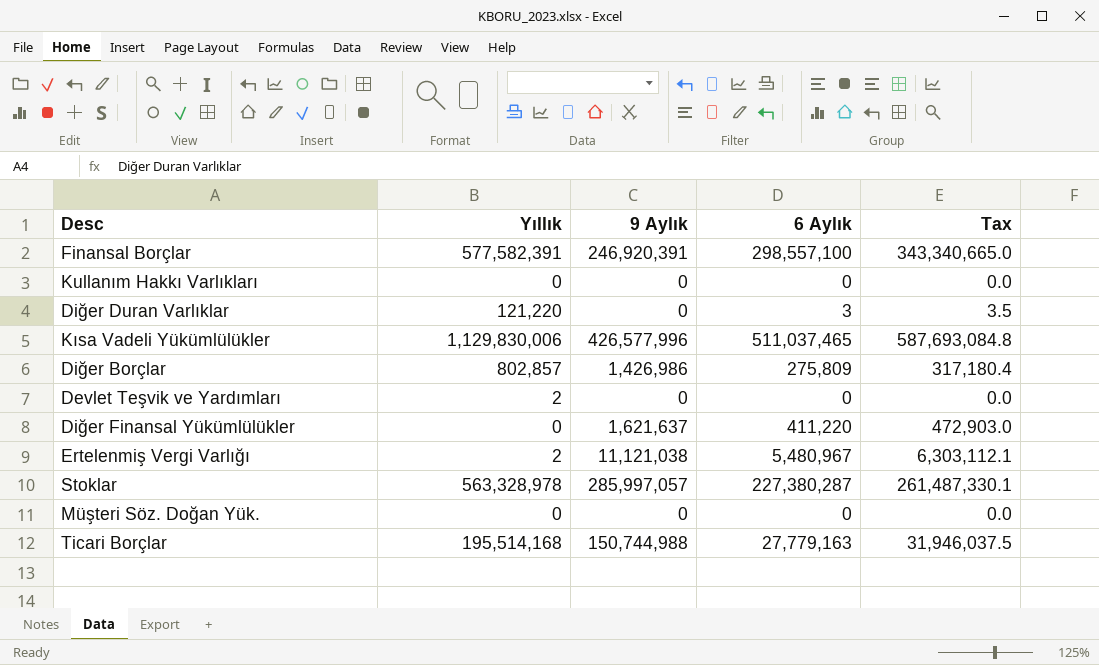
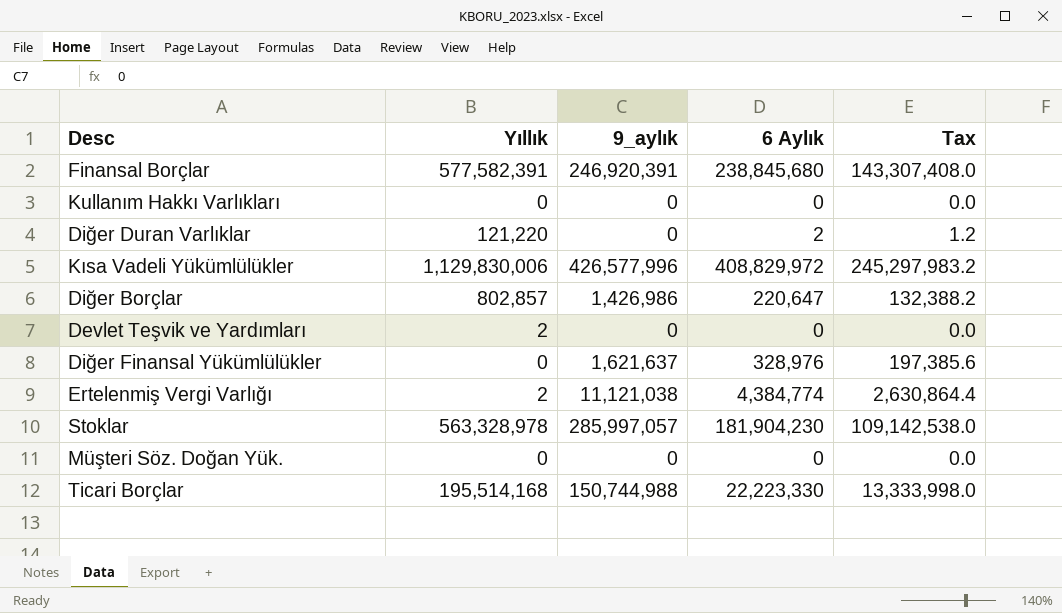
column name: 9 Aylık -> 9_aylık
column Tax | formula: [6 Aylık] * 1.15 -> [6 Aylık] * 0.6
Finansal Borçlar | 6 Aylık: 298,557,100 -> 238,845,680
Diğer Duran Varlıklar | 6 Aylık: 3 -> 2
Kısa Vadeli Yükümlülükler | 6 Aylık: 511,037,465 -> 408,829,972
Diğer Borçlar | 6 Aylık: 275,809 -> 220,647
Diğer Finansal Yükümlülükler | 6 Aylık: 411,220 -> 328,976
Ertelenmiş Vergi Varlığı | 6 Aylık: 5,480,967 -> 4,384,774
Stoklar | 6 Aylık: 227,380,287 -> 181,904,230
Ticari Borçlar | 6 Aylık: 27,779,163 -> 22,223,330

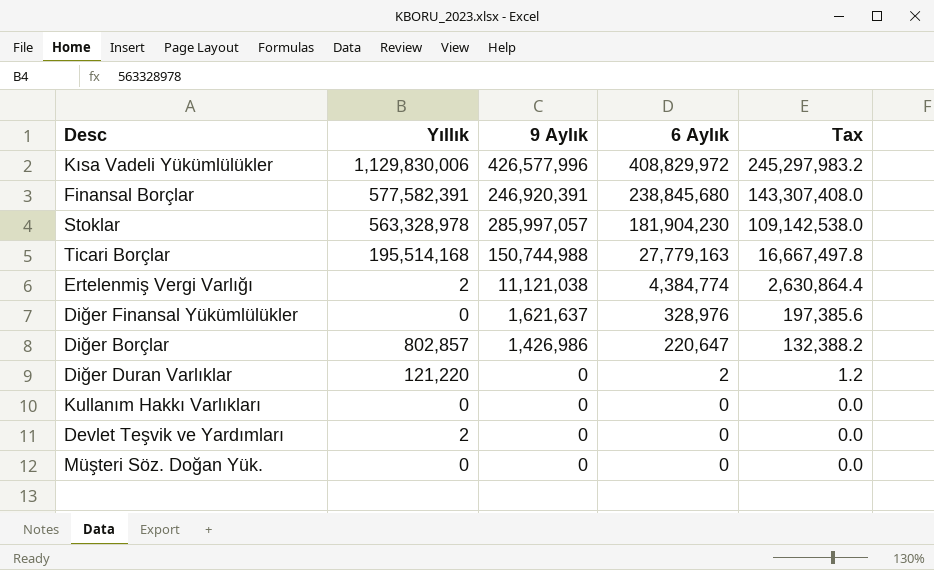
row order: none -> 6 Aylık descending
column name: 9_aylık -> 9 Aylık
Ticari Borçlar | 6 Aylık: 22,223,330 -> 27,779,163
Ticari Borçlar | Tax: 13,333,998.0 -> 16,667,497.8

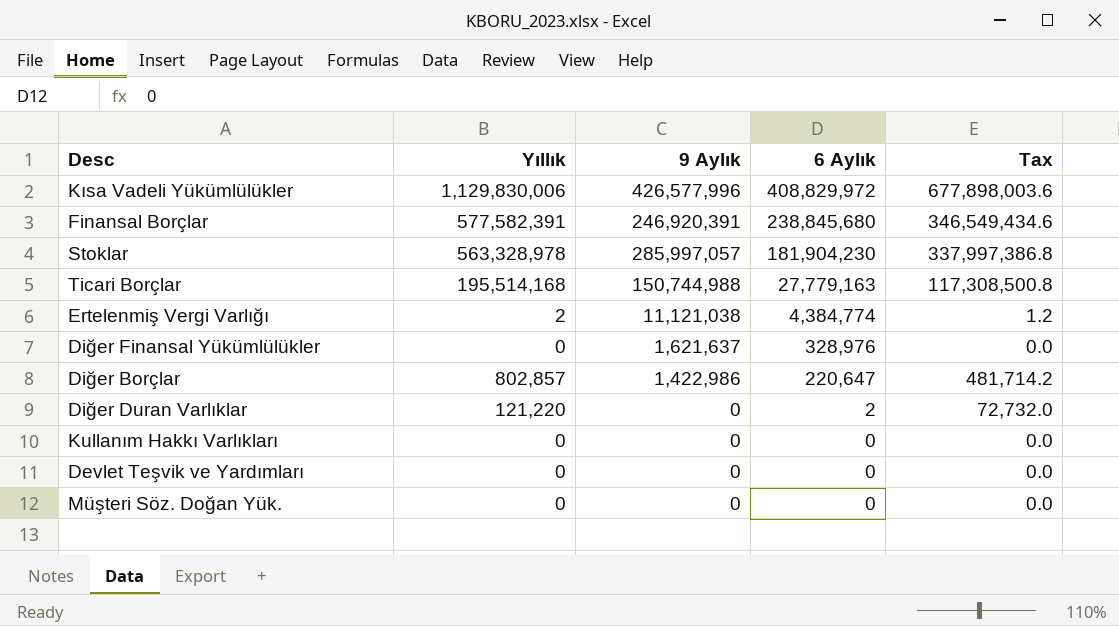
column Tax | formula: [6 Aylık] * 0.6 -> [Yıllık] * 0.6
Diğer Borçlar | 9 Aylık: 1,426,986 -> 1,422,986
Devlet Teşvik ve Yardımları | Yıllık: 2 -> 0

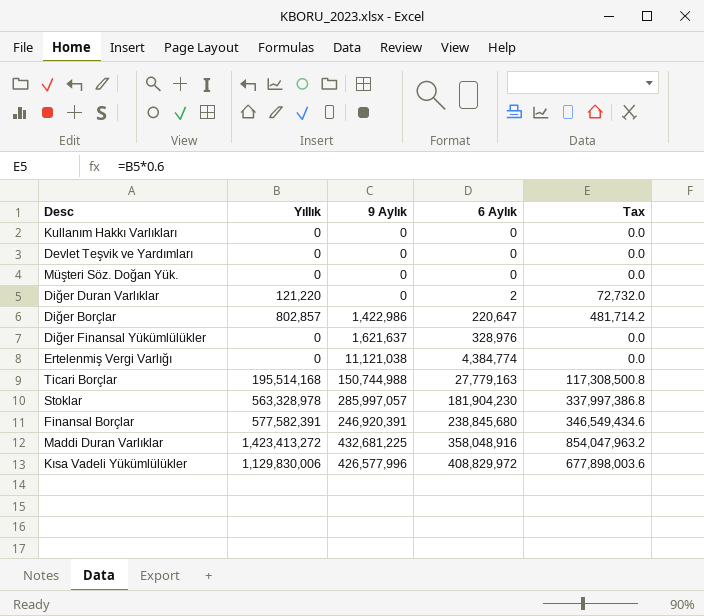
row order: 6 Aylık descending -> 6 Aylık ascending
Ertelenmiş Vergi Varlığı | Yıllık: 2 -> 0
Ertelenmiş Vergi Varlığı | Tax: 1.2 -> 0.0
row Maddi Duran Varlıklar: none -> 1,423,413,272 | 432,681,225 | 358,048,916 | 854,047,963.2

